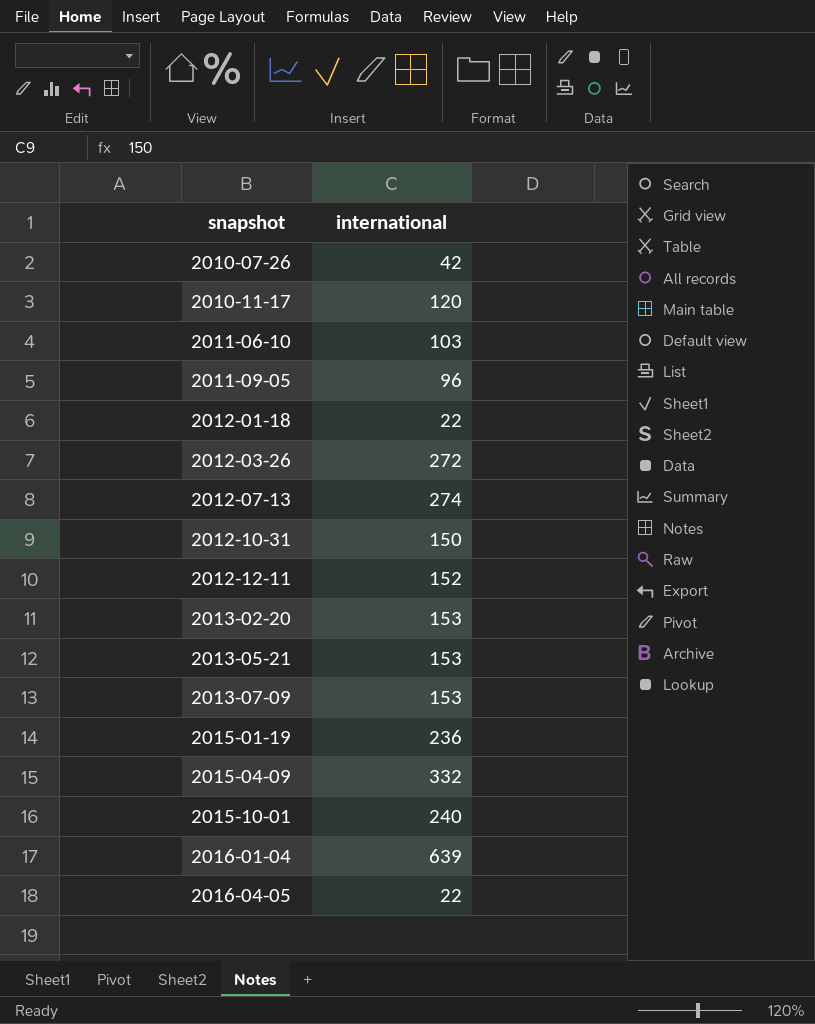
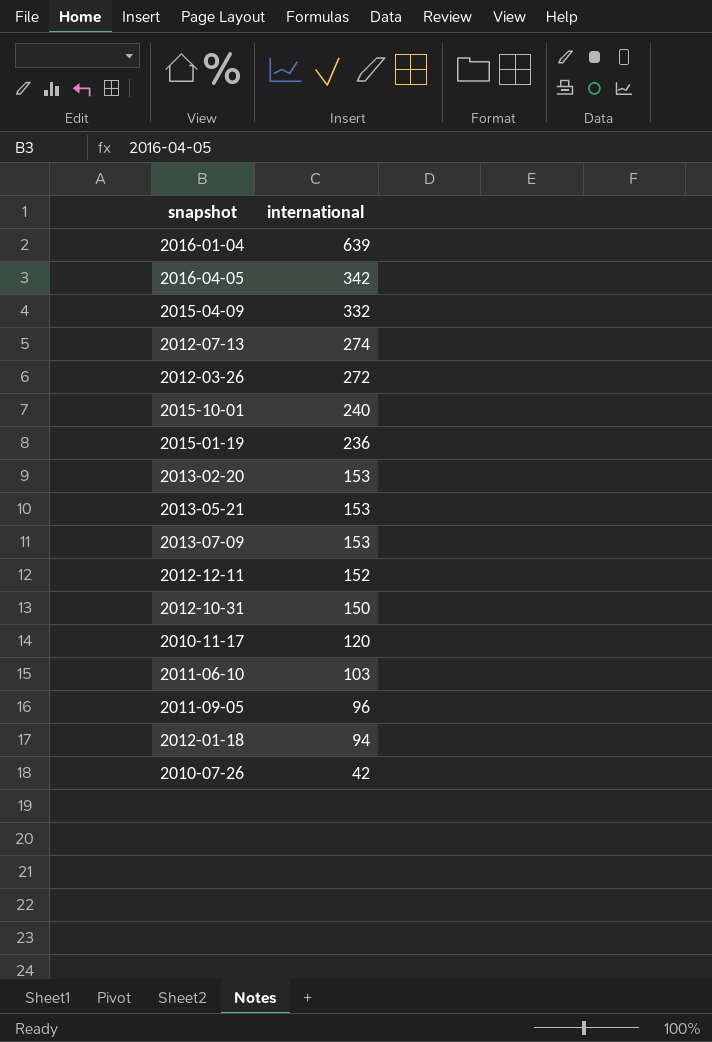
row order: snapshot ascending -> international descending
2016-04-05 | international: 22 -> 342
2012-01-18 | international: 22 -> 94

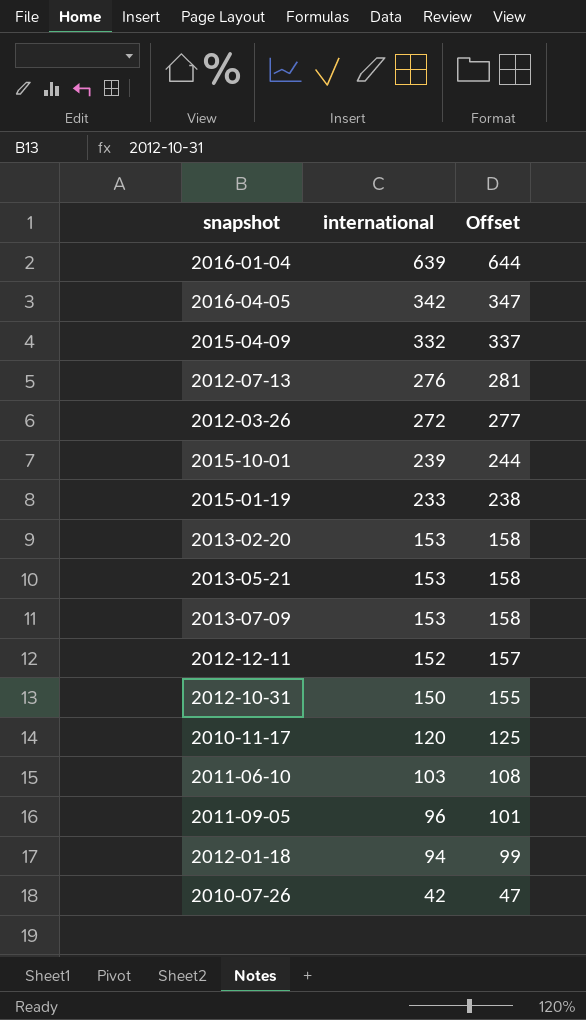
column Offset | formula: none -> [international] + 5
2012-07-13 | international: 274 -> 276
2015-10-01 | international: 240 -> 239
2015-01-19 | international: 236 -> 233

